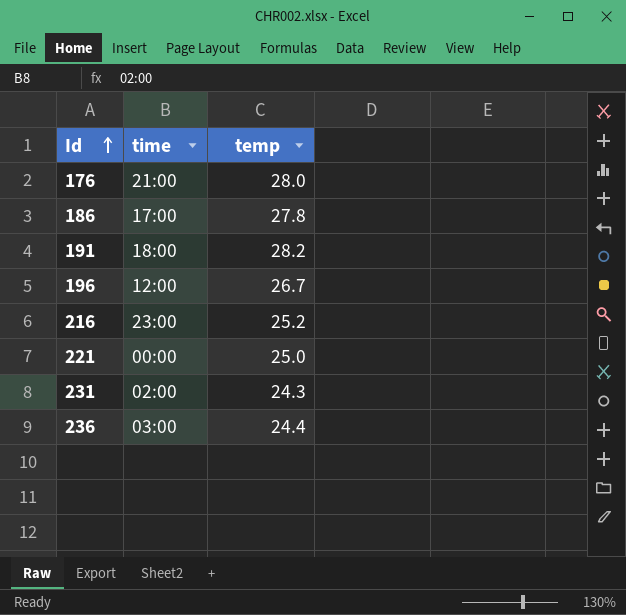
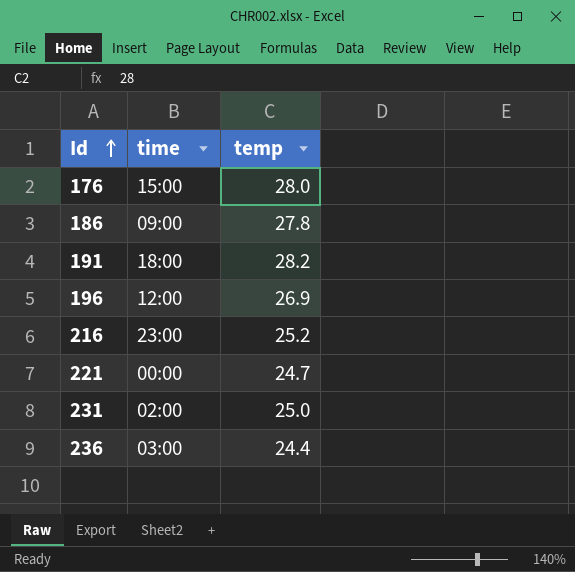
176 | time: 21:00 -> 15:00
186 | time: 17:00 -> 09:00
196 | temp: 26.7 -> 26.9
221 | temp: 25.0 -> 24.7
231 | temp: 24.3 -> 25.0

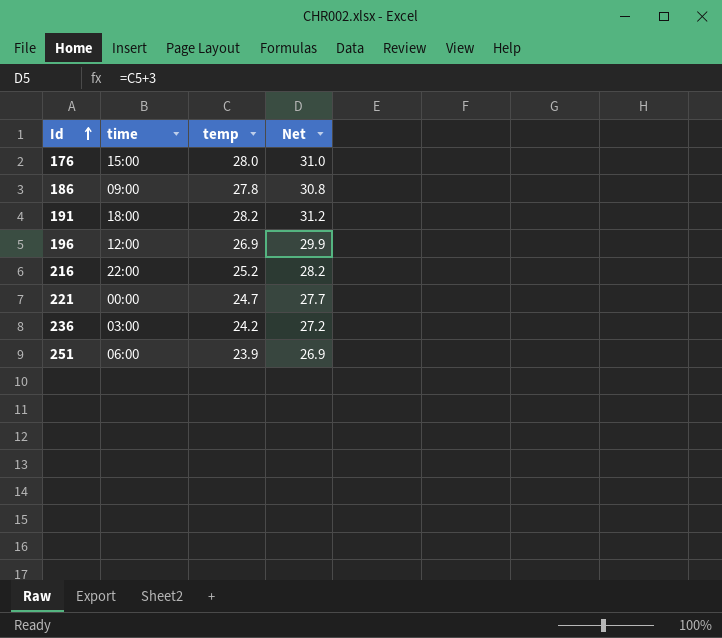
column Net | formula: none -> [temp] + 3
row 231: 02:00 | 25.0 -> none
216 | time: 23:00 -> 22:00
236 | temp: 24.4 -> 24.2
row 251: none -> 06:00 | 23.9 | 26.9

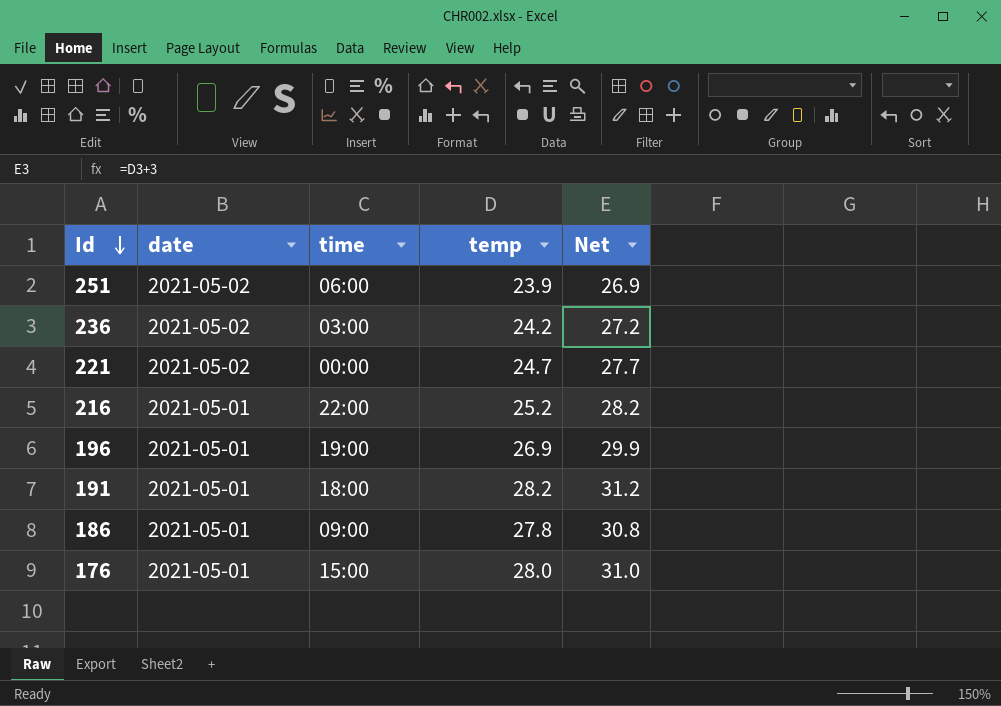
row order: Id ascending -> Id descending
column date | position: none -> 2
196 | time: 12:00 -> 19:00

